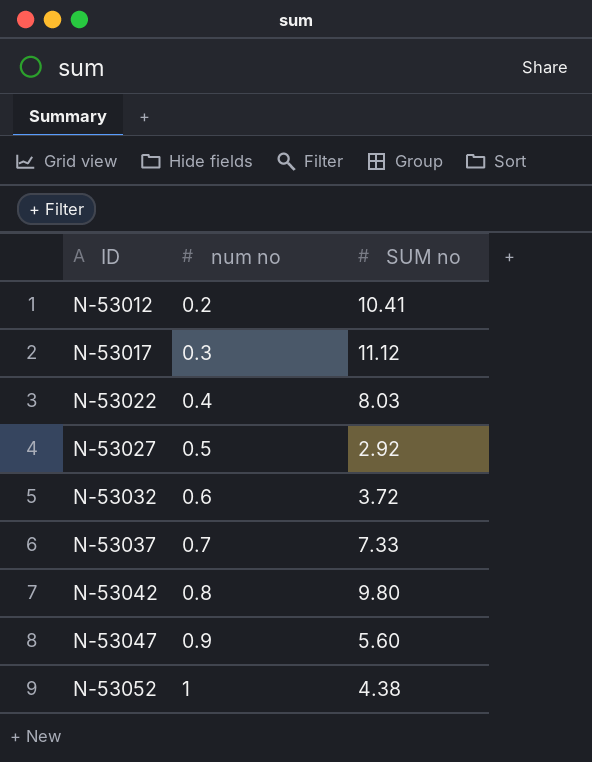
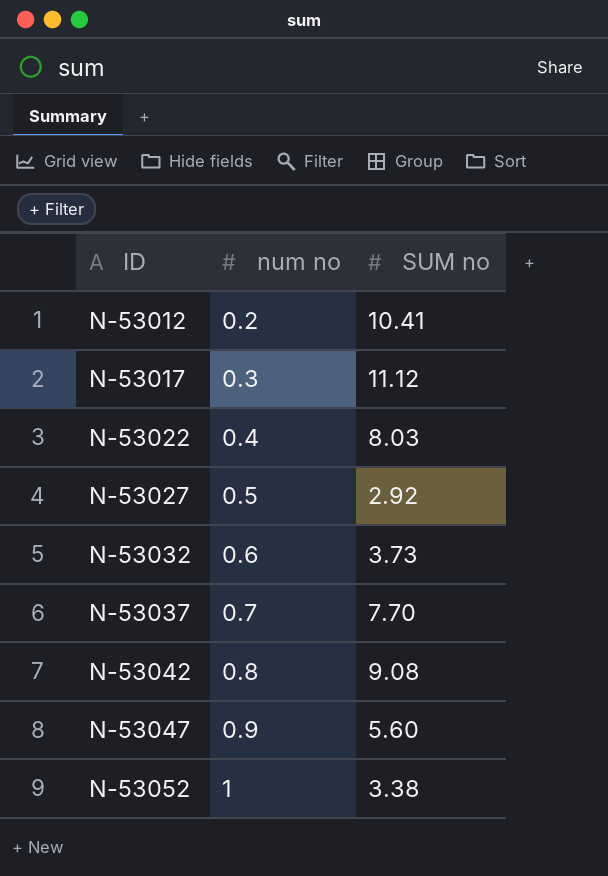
N-53032 | SUM no: 3.72 -> 3.73
N-53037 | SUM no: 7.33 -> 7.70
N-53042 | SUM no: 9.80 -> 9.08
N-53052 | SUM no: 4.38 -> 3.38

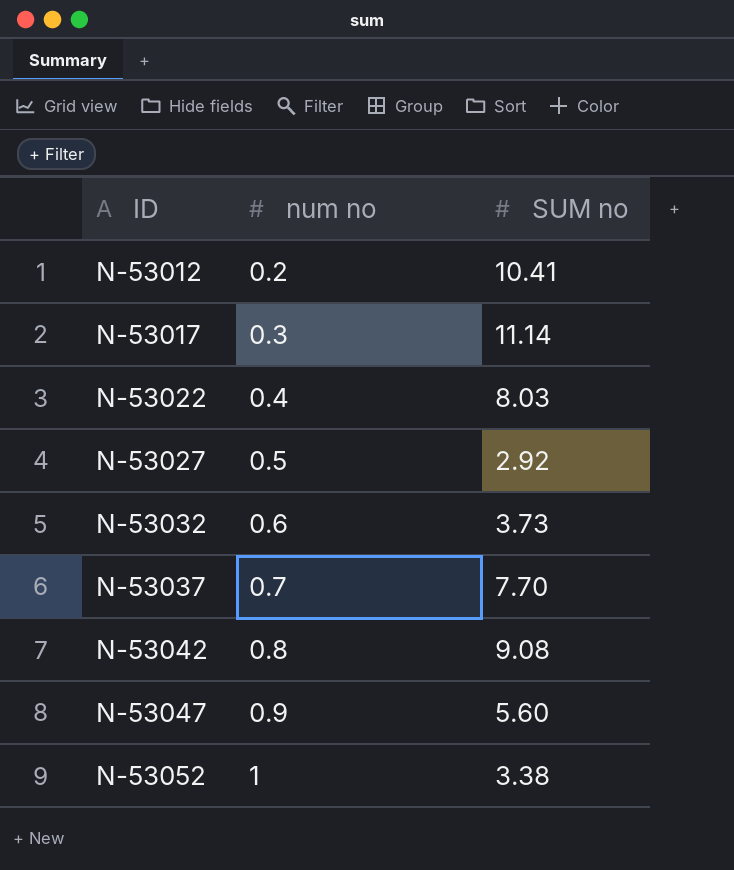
N-53017 | SUM no: 11.12 -> 11.14

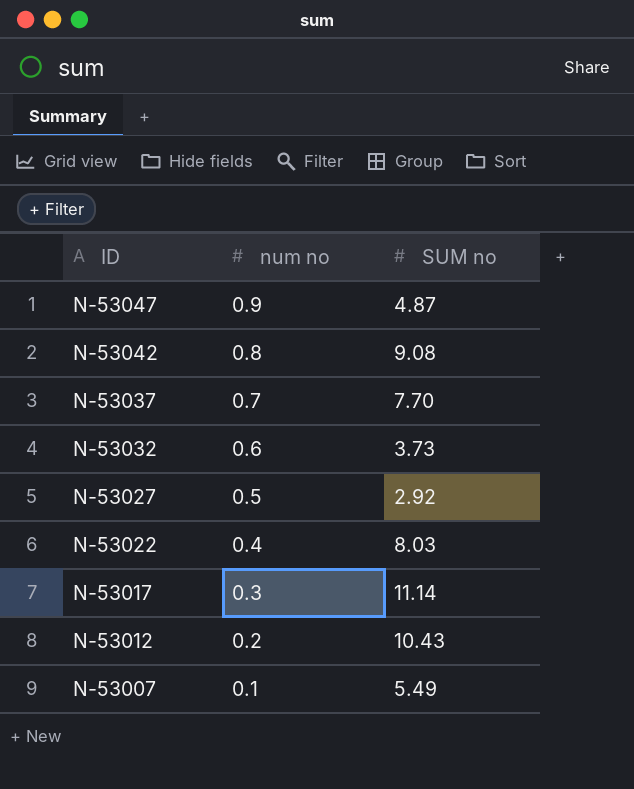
row order: ID ascending -> ID descending
row N-53052: 1 | 3.38 -> none
N-53047 | SUM no: 5.60 -> 4.87
N-53012 | SUM no: 10.41 -> 10.43
row N-53007: none -> 0.1 | 5.49

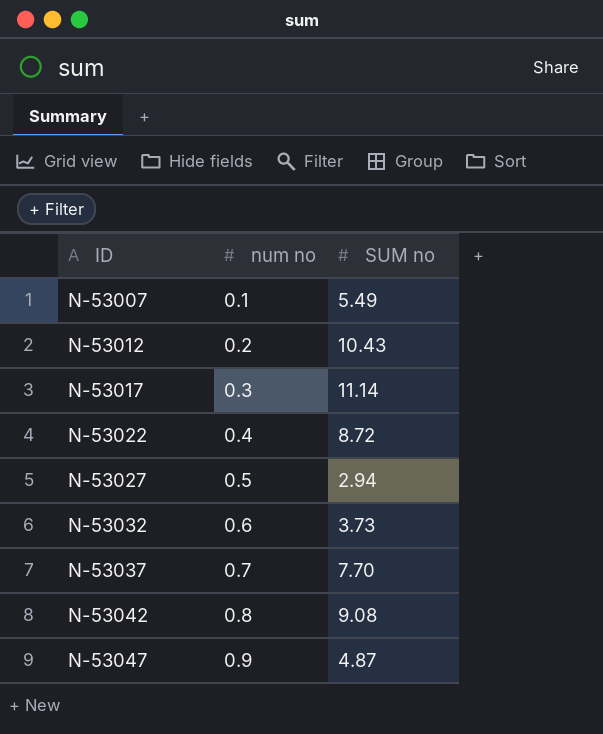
row order: ID descending -> ID ascending
N-53022 | SUM no: 8.03 -> 8.72
N-53027 | SUM no: 2.92 -> 2.94

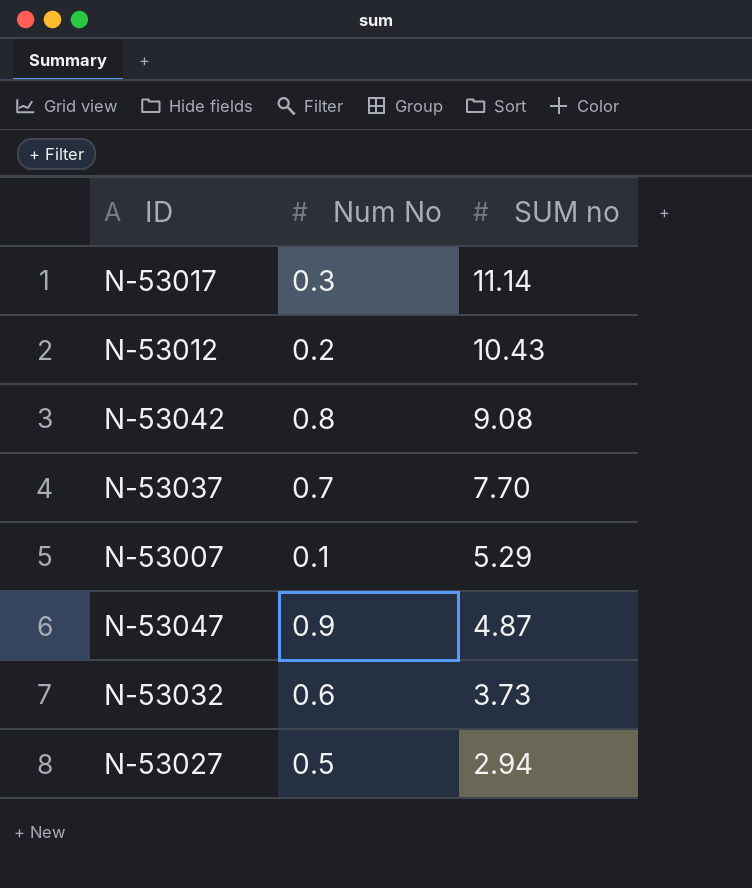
row order: ID ascending -> SUM no descending
column name: num no -> Num No
row N-53022: 0.4 | 8.72 -> none
N-53007 | SUM no: 5.49 -> 5.29

